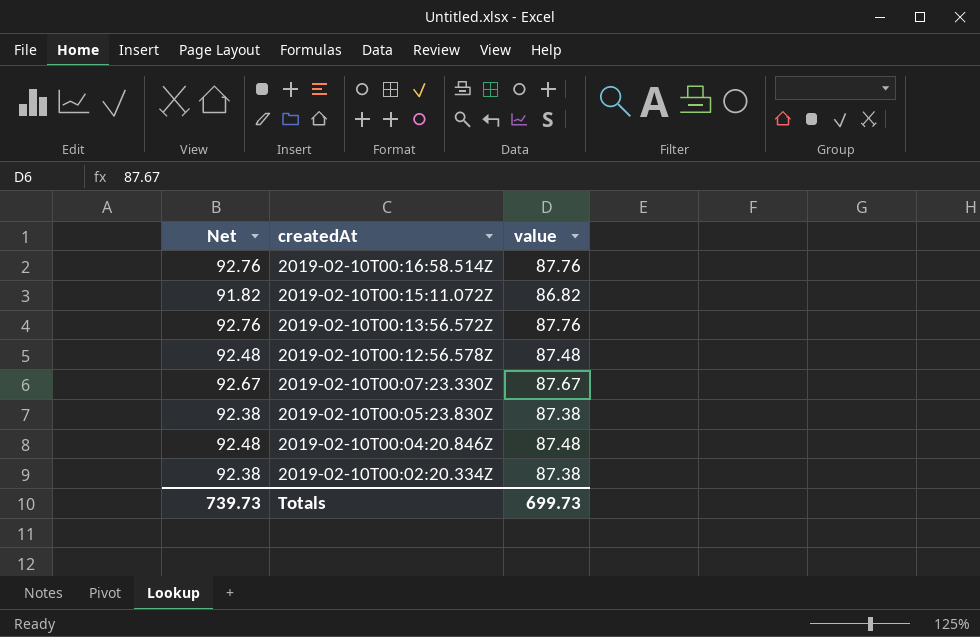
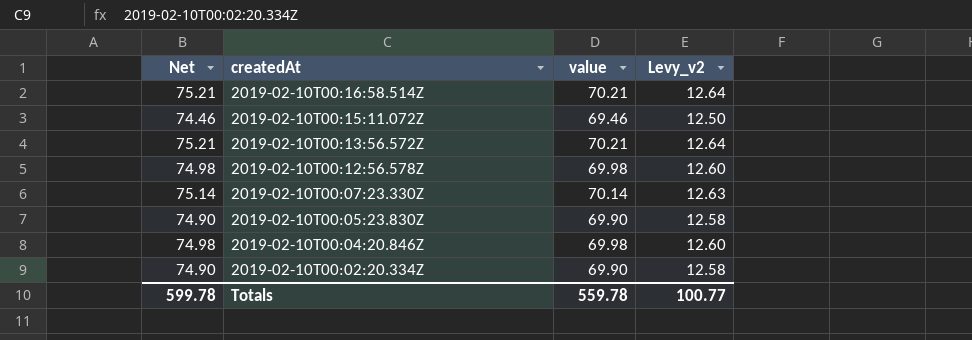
column Levy_v2 | formula: none -> [value] * 0.18
2019-02-10T00:16:58.514Z | Net: 92.76 -> 75.21
2019-02-10T00:16:58.514Z | value: 87.76 -> 70.21
2019-02-10T00:15:11.072Z | Net: 91.82 -> 74.46
2019-02-10T00:15:11.072Z | value: 86.82 -> 69.46
2019-02-10T00:13:56.572Z | Net: 92.76 -> 75.21
2019-02-10T00:13:56.572Z | value: 87.76 -> 70.21
2019-02-10T00:12:56.578Z | Net: 92.48 -> 74.98
2019-02-10T00:12:56.578Z | value: 87.48 -> 69.98
2019-02-10T00:07:23.330Z | Net: 92.67 -> 75.14
2019-02-10T00:07:23.330Z | value: 87.67 -> 70.14
2019-02-10T00:05:23.830Z | Net: 92.38 -> 74.90
2019-02-10T00:05:23.830Z | value: 87.38 -> 69.90
2019-02-10T00:04:20.846Z | Net: 92.48 -> 74.98
2019-02-10T00:04:20.846Z | value: 87.48 -> 69.98
2019-02-10T00:02:20.334Z | Net: 92.38 -> 74.90
2019-02-10T00:02:20.334Z | value: 87.38 -> 69.90
Totals | Net: 739.73 -> 599.78
Totals | value: 699.73 -> 559.78

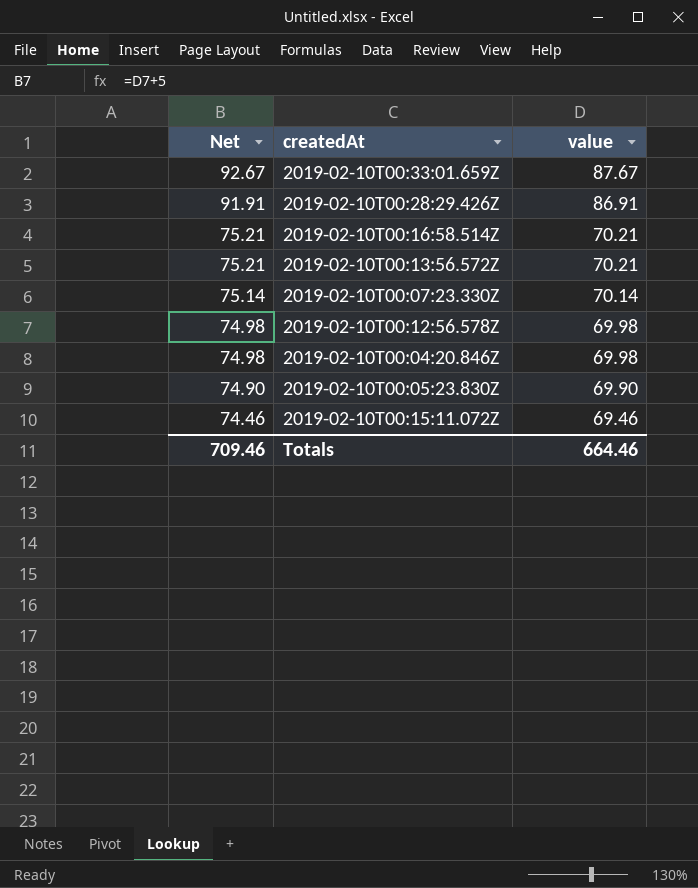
row order: createdAt descending -> Net descending
column Levy_v2 | formula: [value] * 0.18 -> none
row 2019-02-10T00:02:20.334Z: 74.90 | 69.90 | 12.58 -> none
row 2019-02-10T00:33:01.659Z: none -> 92.67 | 87.67
row 2019-02-10T00:28:29.426Z: none -> 91.91 | 86.91
Totals | Net: 599.78 -> 709.46
Totals | value: 559.78 -> 664.46

